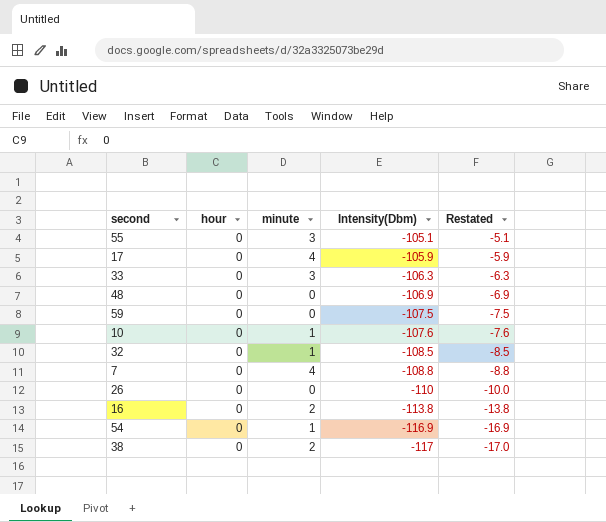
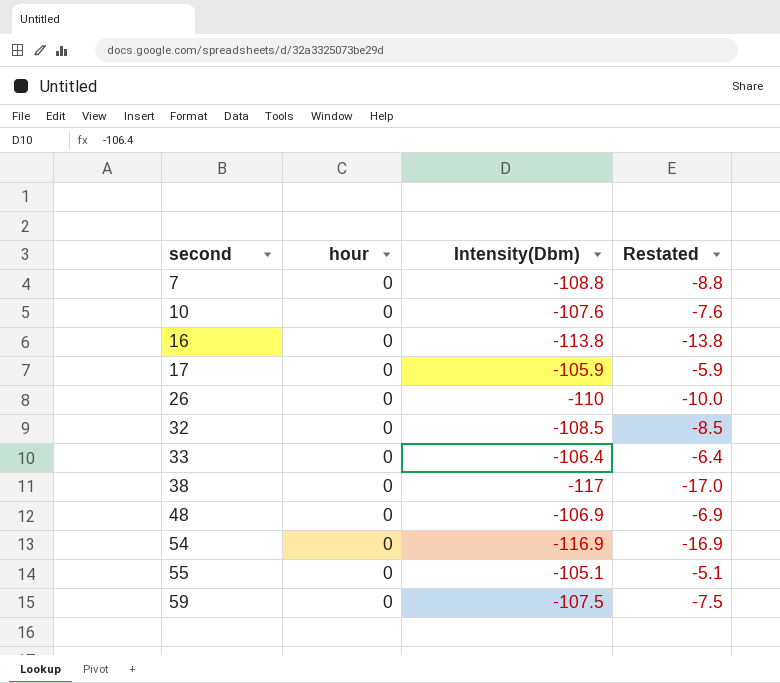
row order: Intensity(Dbm) descending -> second ascending
column minute | position: 3 -> none
33 | Intensity(Dbm): -106.3 -> -106.4
33 | Restated: -6.3 -> -6.4

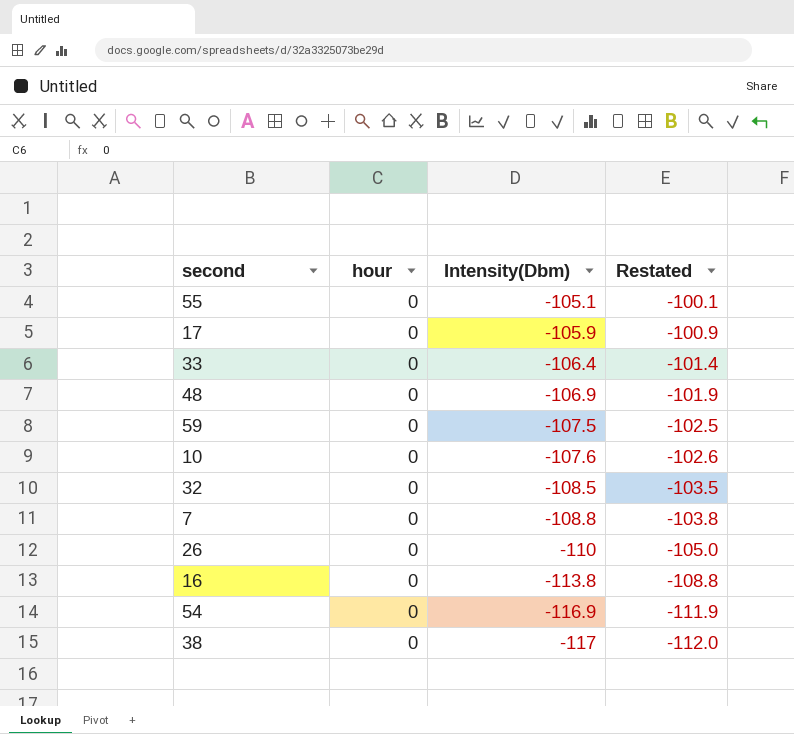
row order: second ascending -> Intensity(Dbm) descending
column Restated | formula: [Intensity(Dbm)] + 100 -> [Intensity(Dbm)] + 5

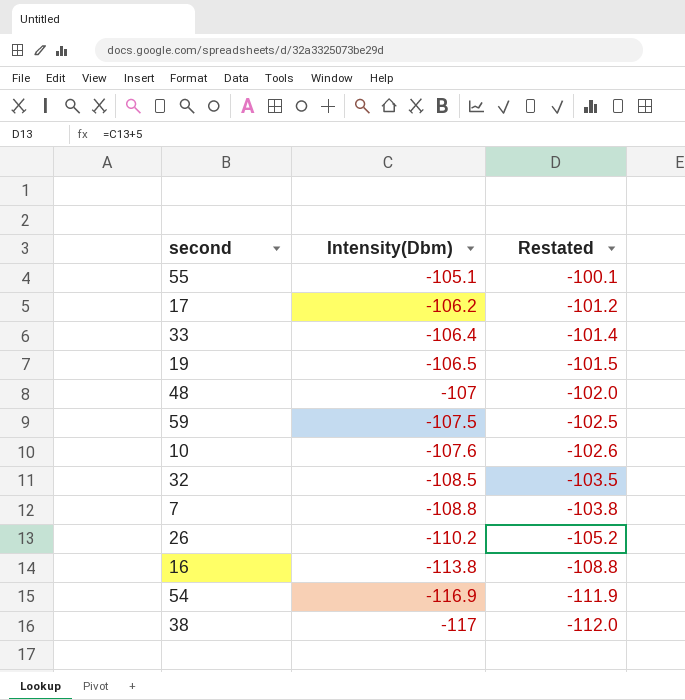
column hour | position: 2 -> none
17 | Intensity(Dbm): -105.9 -> -106.2
17 | Restated: -100.9 -> -101.2
row 19: none -> -106.5 | -101.5
48 | Intensity(Dbm): -106.9 -> -107
48 | Restated: -101.9 -> -102.0
26 | Intensity(Dbm): -110 -> -110.2
26 | Restated: -105.0 -> -105.2

